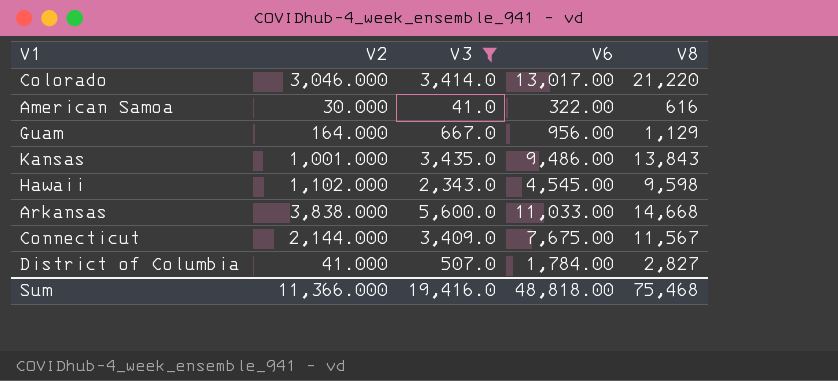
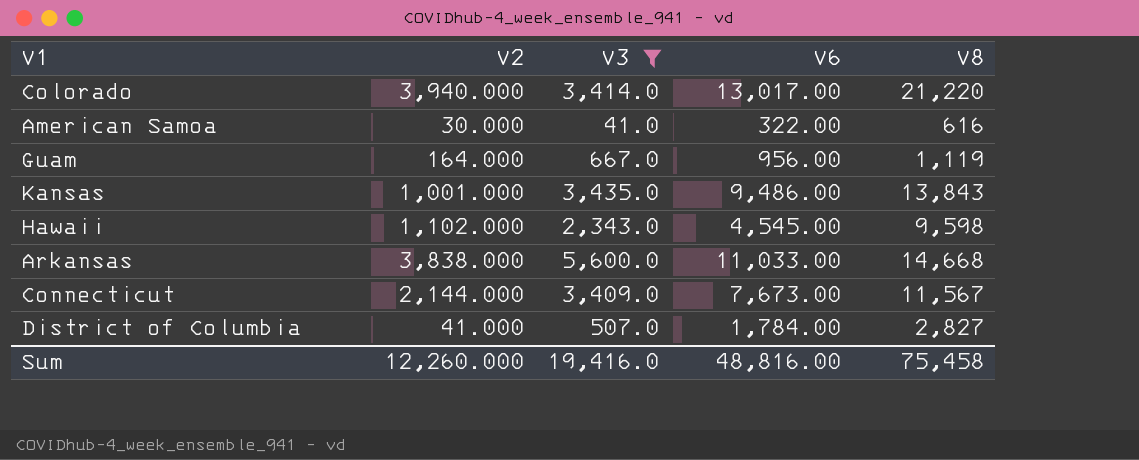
Colorado | V2: 3,046.000 -> 3,940.000
Guam | V8: 1,129 -> 1,119
Connecticut | V6: 7,675.00 -> 7,673.00
Sum | V2: 11,366.000 -> 12,260.000
Sum | V6: 48,818.00 -> 48,816.00
Sum | V8: 75,468 -> 75,458

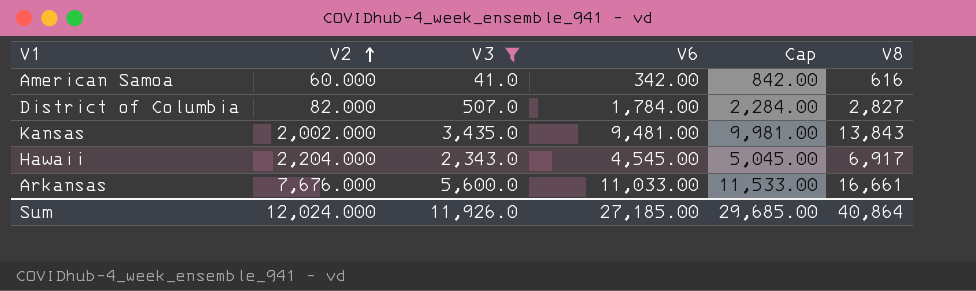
row order: none -> V2 ascending
column Cap | formula: none -> [V6] + 500
row Colorado: 3,940.000 | 3,414.0 | 13,017.00 | 21,220 -> none
row Guam: 164.000 | 667.0 | 956.00 | 1,119 -> none
row Connecticut: 2,144.000 | 3,409.0 | 7,673.00 | 11,567 -> none
American Samoa | V2: 30.000 -> 60.000
American Samoa | V6: 322.00 -> 342.00
District of Columbia | V2: 41.000 -> 82.000
Kansas | V2: 1,001.000 -> 2,002.000
Kansas | V6: 9,486.00 -> 9,481.00
Hawaii | V2: 1,102.000 -> 2,204.000
Hawaii | V8: 9,598 -> 6,917
Arkansas | V2: 3,838.000 -> 7,676.000
Arkansas | V8: 14,668 -> 16,661
Sum | V2: 12,260.000 -> 12,024.000
Sum | V3: 19,416.0 -> 11,926.0
Sum | V6: 48,816.00 -> 27,185.00
Sum | V8: 75,458 -> 40,864

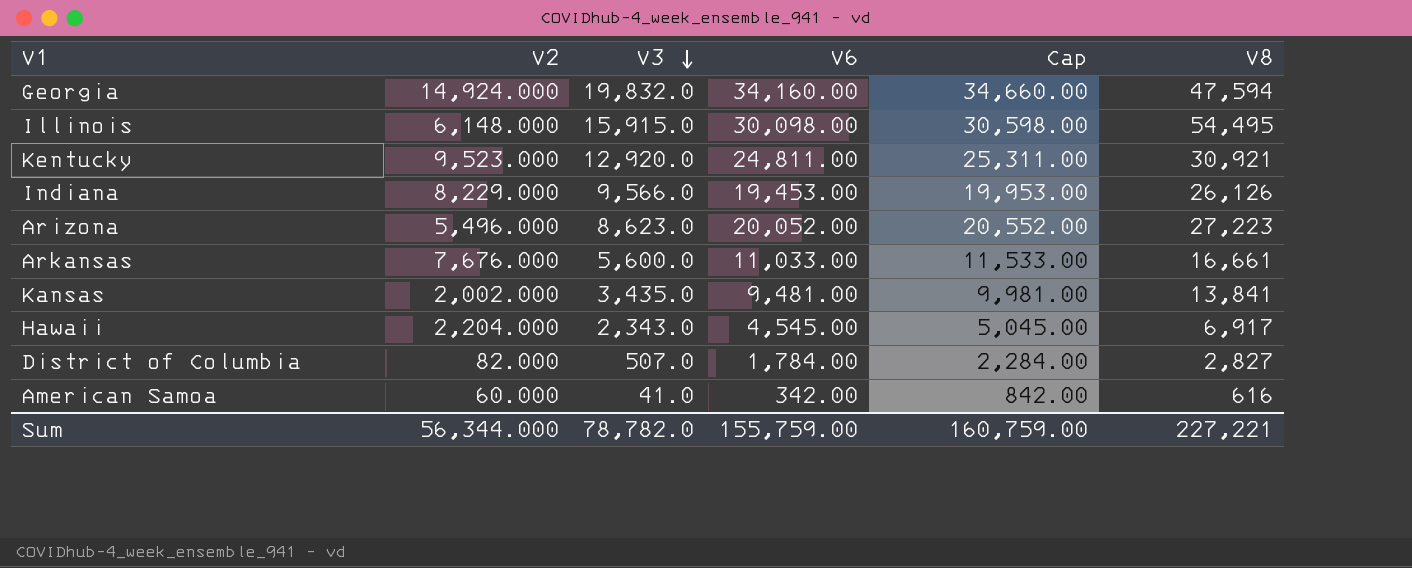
filter: V3 <= 5,600.0 -> none
row order: V2 ascending -> V3 descending
Kansas | V8: 13,843 -> 13,841
Sum | V2: 12,024.000 -> 56,344.000
Sum | V3: 11,926.0 -> 78,782.0
Sum | V6: 27,185.00 -> 155,759.00
Sum | Cap: 29,685.00 -> 160,759.00
Sum | V8: 40,864 -> 227,221

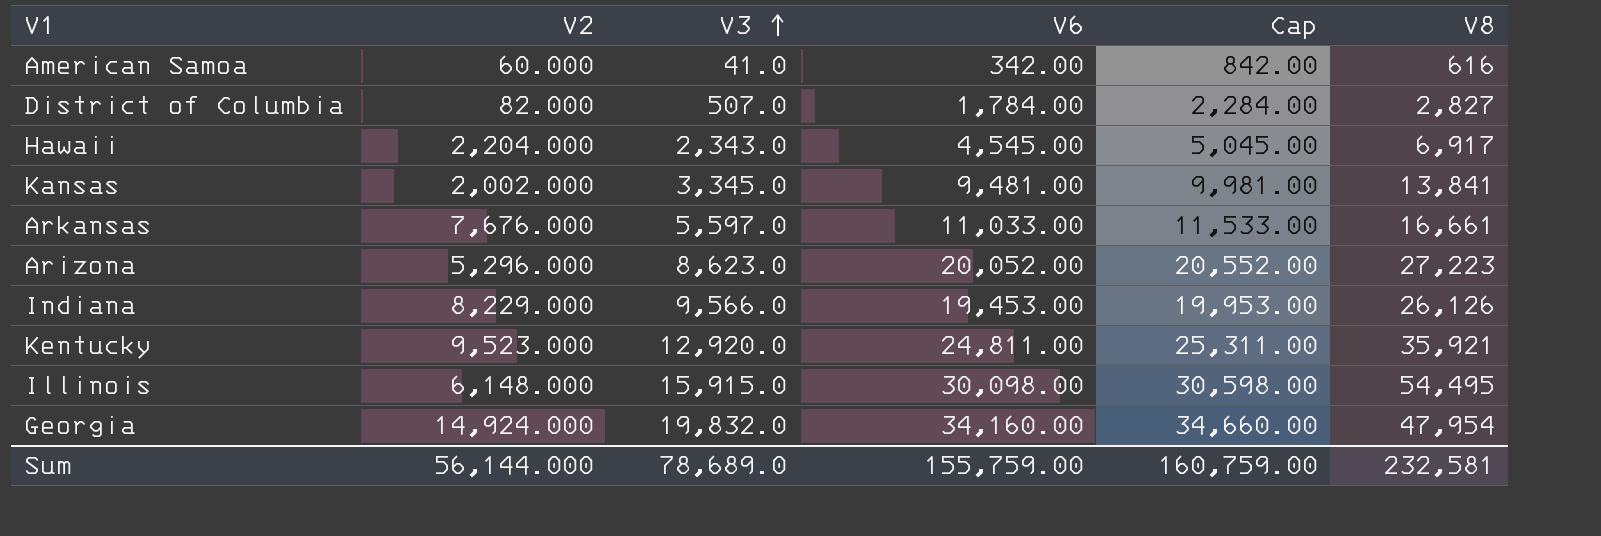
row order: V3 descending -> V3 ascending
Kansas | V3: 3,435.0 -> 3,345.0
Arkansas | V3: 5,600.0 -> 5,597.0
Arizona | V2: 5,496.000 -> 5,296.000
Kentucky | V8: 30,921 -> 35,921
Georgia | V8: 47,594 -> 47,954
Sum | V2: 56,344.000 -> 56,144.000
Sum | V3: 78,782.0 -> 78,689.0
Sum | V8: 227,221 -> 232,581

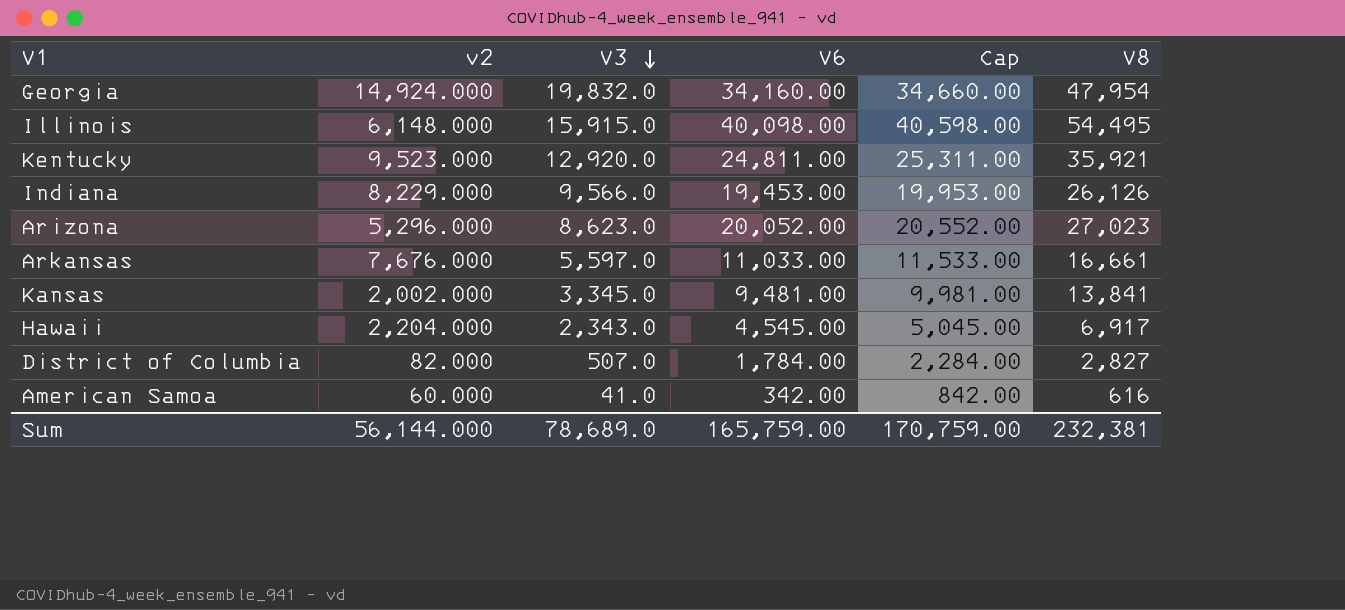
row order: V3 ascending -> V3 descending
column name: V2 -> v2
Illinois | V6: 30,098.00 -> 40,098.00
Illinois | Cap: 30,598.00 -> 40,598.00
Arizona | V8: 27,223 -> 27,023
Sum | V6: 155,759.00 -> 165,759.00
Sum | Cap: 160,759.00 -> 170,759.00
Sum | V8: 232,581 -> 232,381

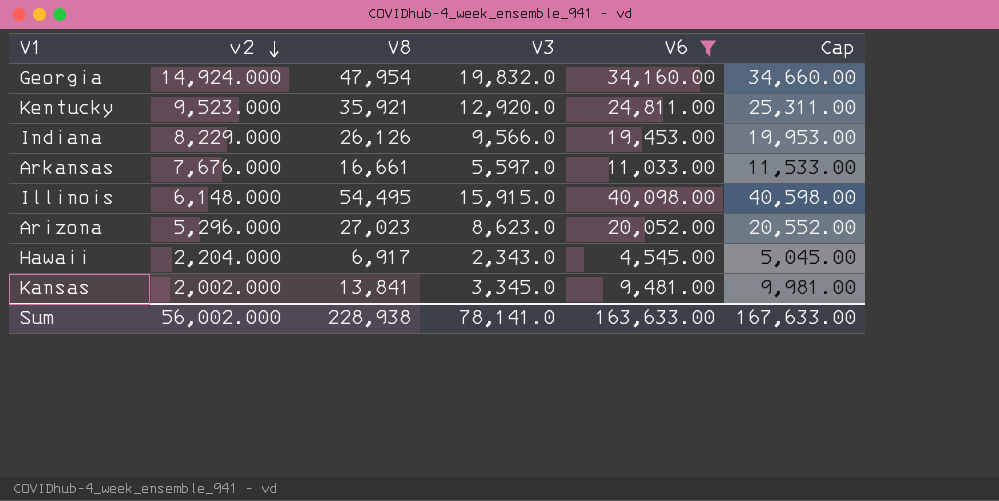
filter: none -> V6 >= 4,545.00
row order: V3 descending -> v2 descending
column V8 | position: 6 -> 3
Sum | v2: 56,144.000 -> 56,002.000
Sum | V8: 232,381 -> 228,938
Sum | V3: 78,689.0 -> 78,141.0
Sum | V6: 165,759.00 -> 163,633.00
Sum | Cap: 170,759.00 -> 167,633.00

